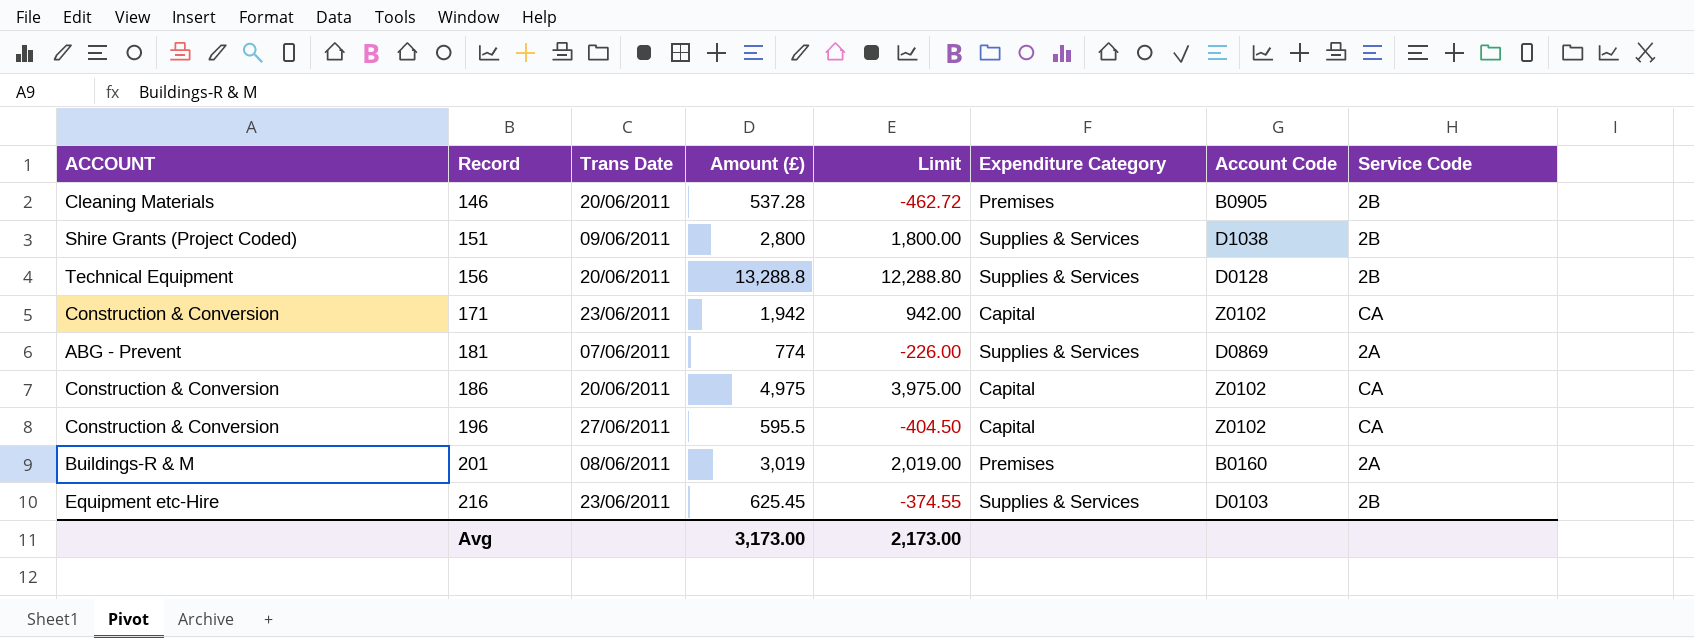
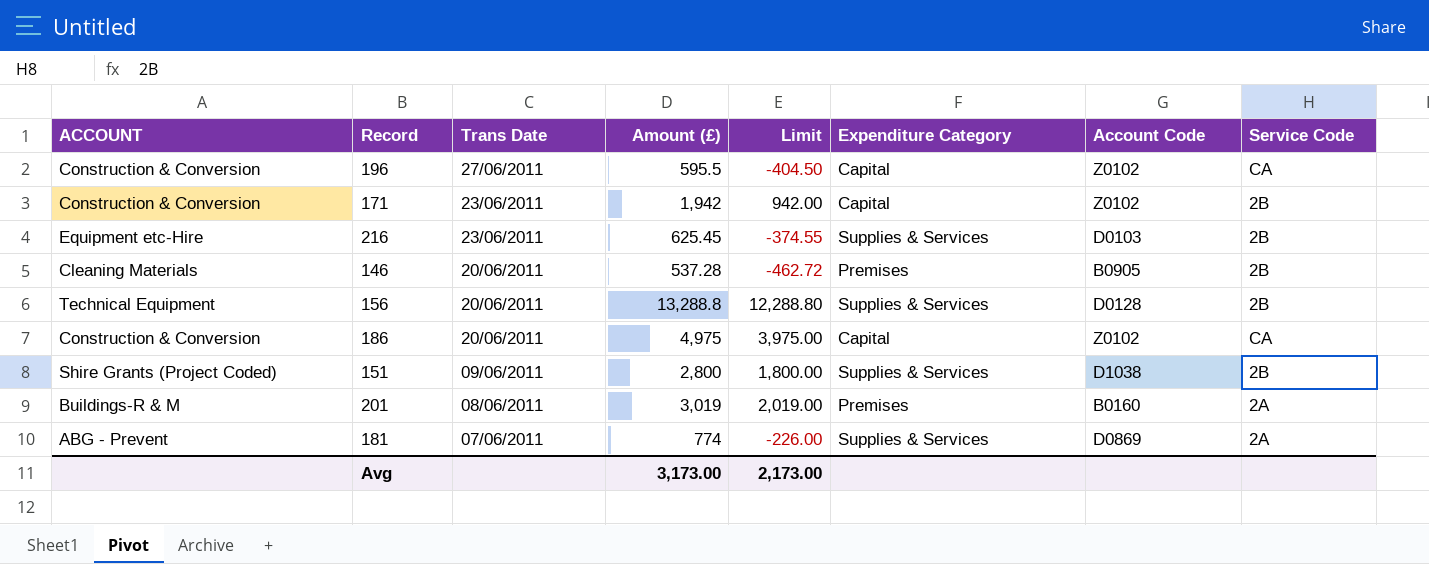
row order: Record ascending -> Trans Date descending
171 | Service Code: CA -> 2B

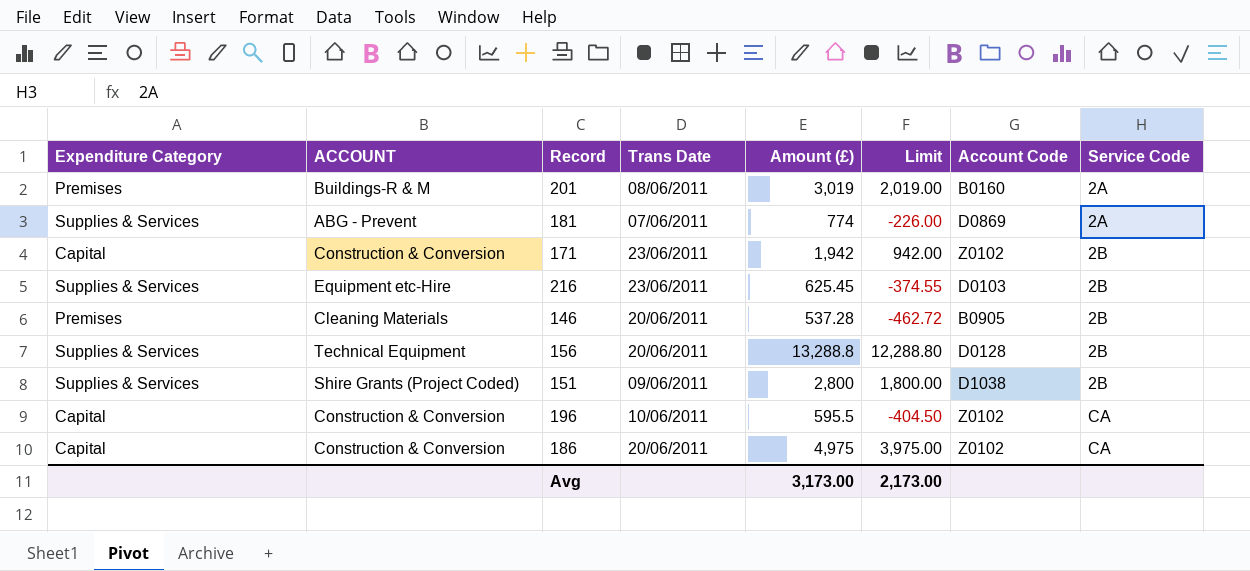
row order: Trans Date descending -> Service Code ascending
column Expenditure Category | position: 6 -> 1
196 | Trans Date: 27/06/2011 -> 10/06/2011

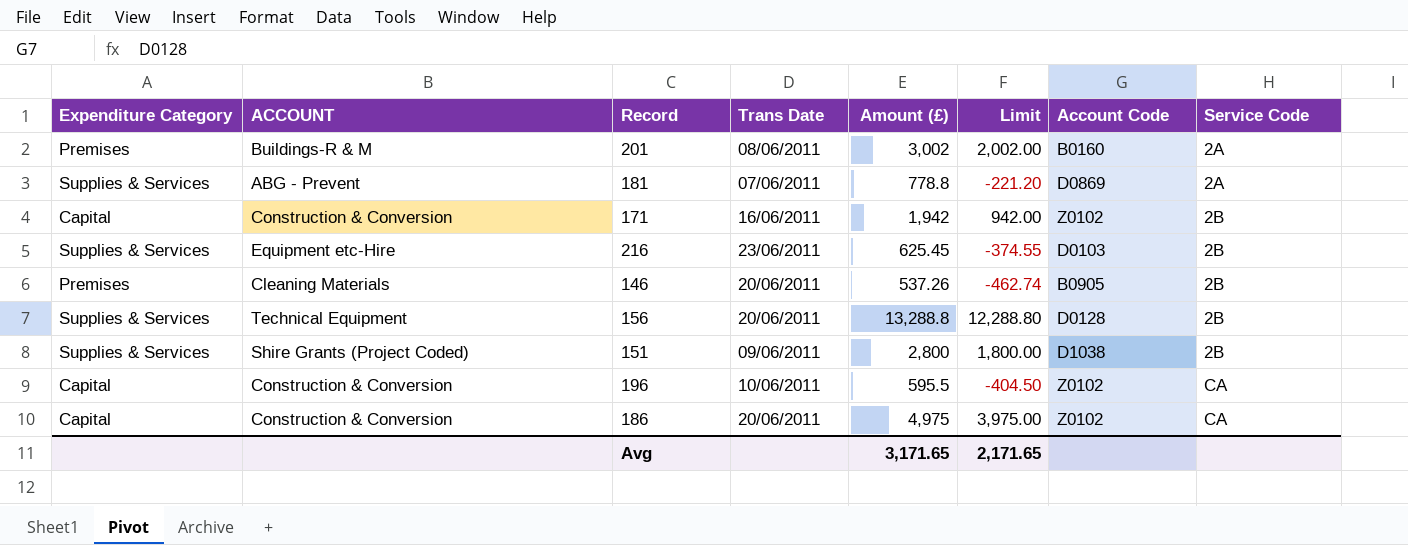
201 | Amount (£): 3,019 -> 3,002
201 | Limit: 2,019.00 -> 2,002.00
181 | Amount (£): 774 -> 778.8
181 | Limit: -226.00 -> -221.20
171 | Trans Date: 23/06/2011 -> 16/06/2011
146 | Amount (£): 537.28 -> 537.26
146 | Limit: -462.72 -> -462.74
Avg | Amount (£): 3,173.00 -> 3,171.65
Avg | Limit: 2,173.00 -> 2,171.65

